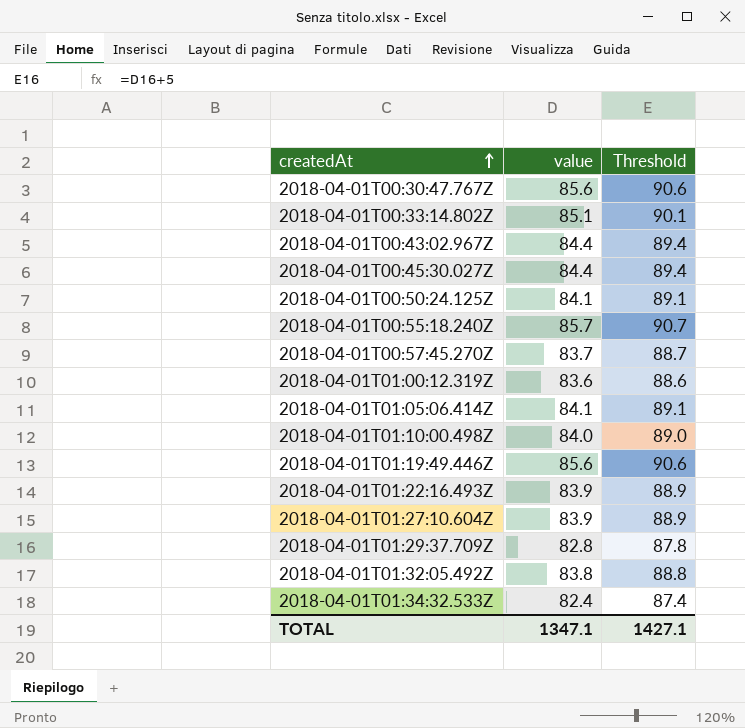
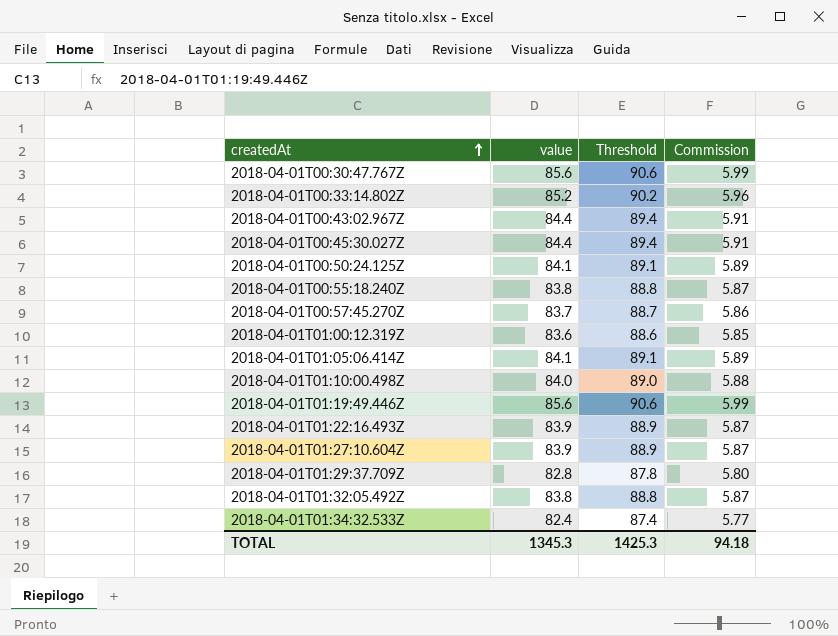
column Commission | formula: none -> [value] * 0.07
2018-04-01T00:33:14.802Z | value: 85.1 -> 85.2
2018-04-01T00:33:14.802Z | Threshold: 90.1 -> 90.2
2018-04-01T00:55:18.240Z | value: 85.7 -> 83.8
2018-04-01T00:55:18.240Z | Threshold: 90.7 -> 88.8
TOTAL | value: 1347.1 -> 1345.3
TOTAL | Threshold: 1427.1 -> 1425.3

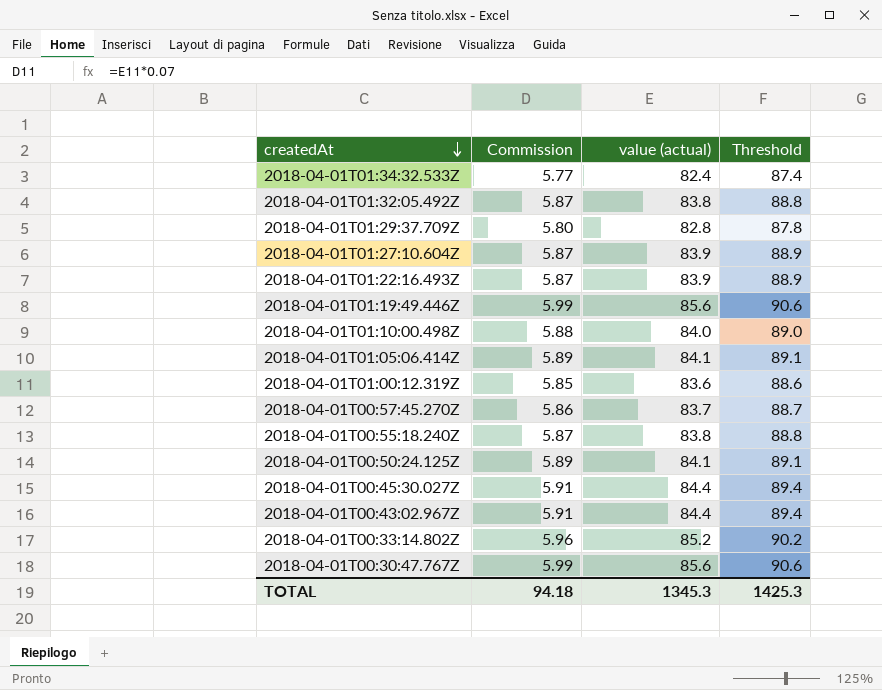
row order: createdAt ascending -> createdAt descending
column Commission | position: 4 -> 2
column name: value -> value (actual)

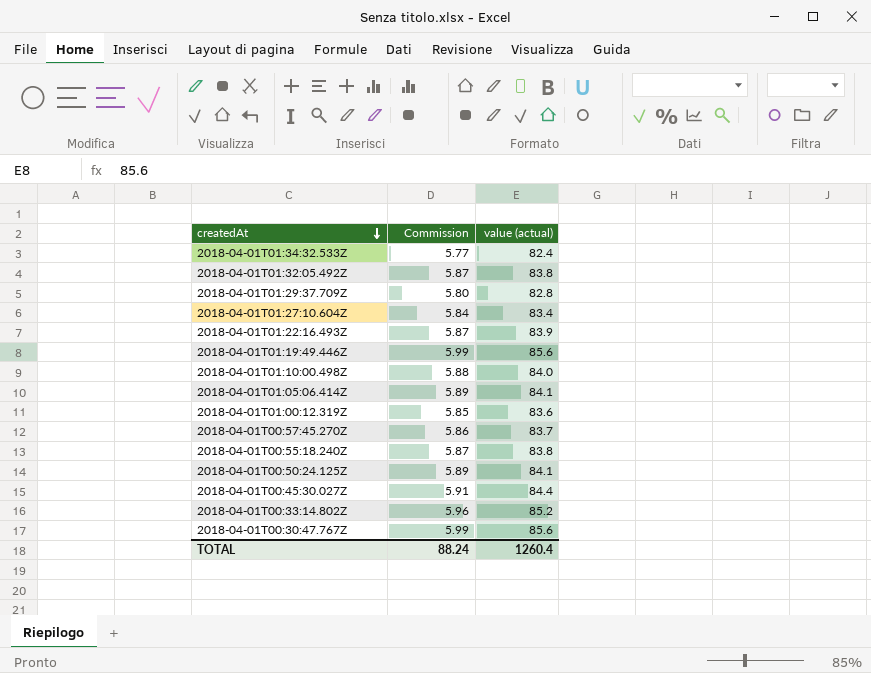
column Threshold | formula: [value (actual)] + 5 -> none
row 2018-04-01T00:43:02.967Z: 5.91 | 84.4 | 89.4 -> none
2018-04-01T01:27:10.604Z | Commission: 5.87 -> 5.84
2018-04-01T01:27:10.604Z | value (actual): 83.9 -> 83.4
TOTAL | Commission: 94.18 -> 88.24
TOTAL | value (actual): 1345.3 -> 1260.4

